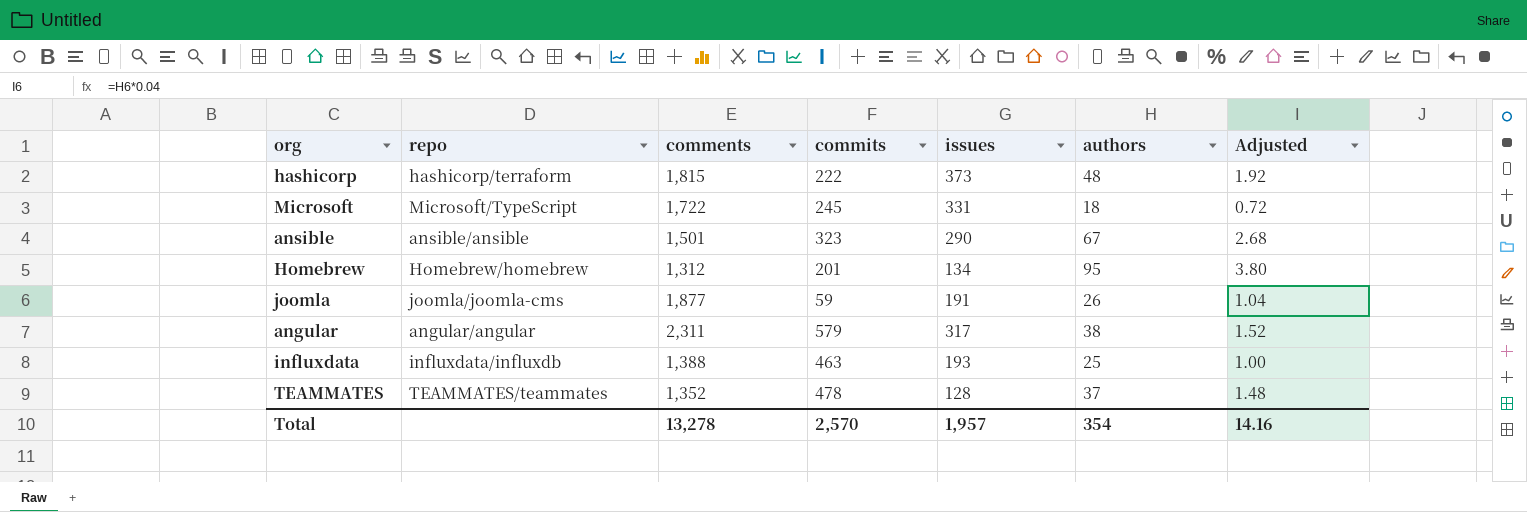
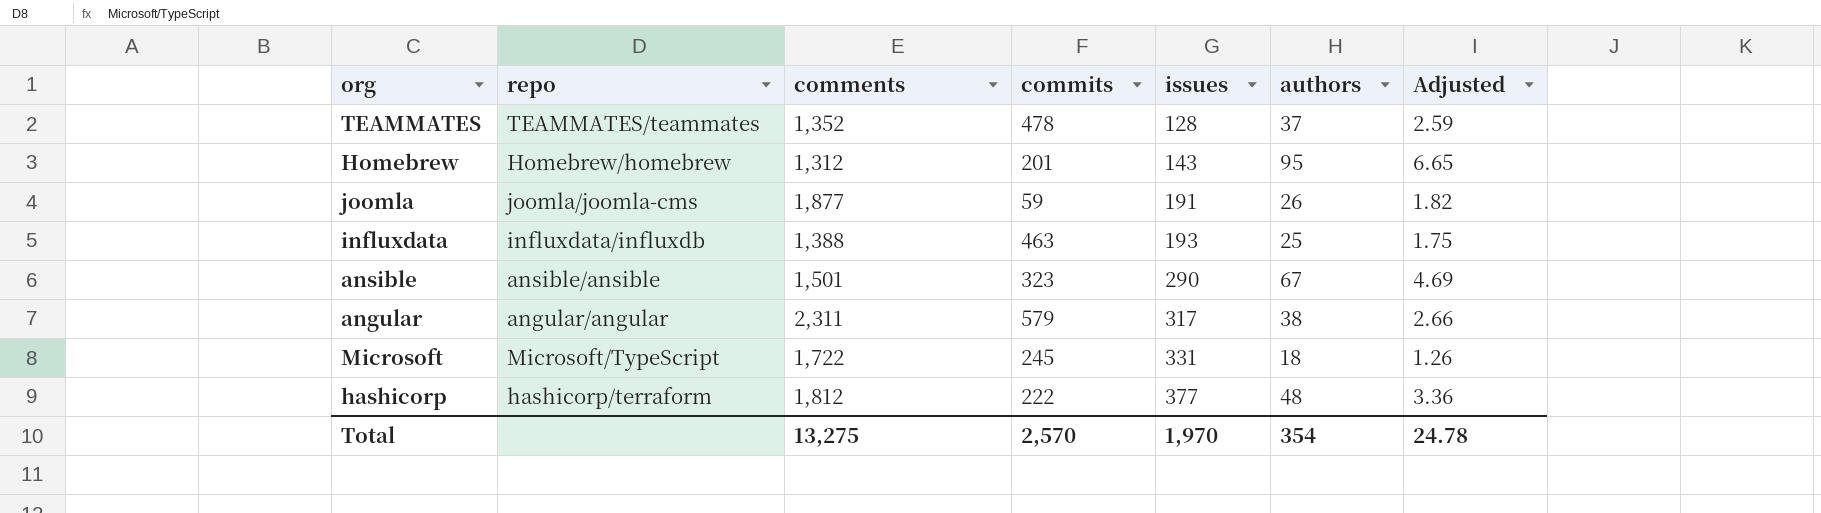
row order: none -> issues ascending
column Adjusted | formula: [authors] * 0.04 -> [authors] * 0.07
Homebrew | issues: 134 -> 143
hashicorp | comments: 1,815 -> 1,812
hashicorp | issues: 373 -> 377
Total | comments: 13,278 -> 13,275
Total | issues: 1,957 -> 1,970
Total | Adjusted: 14.16 -> 24.78

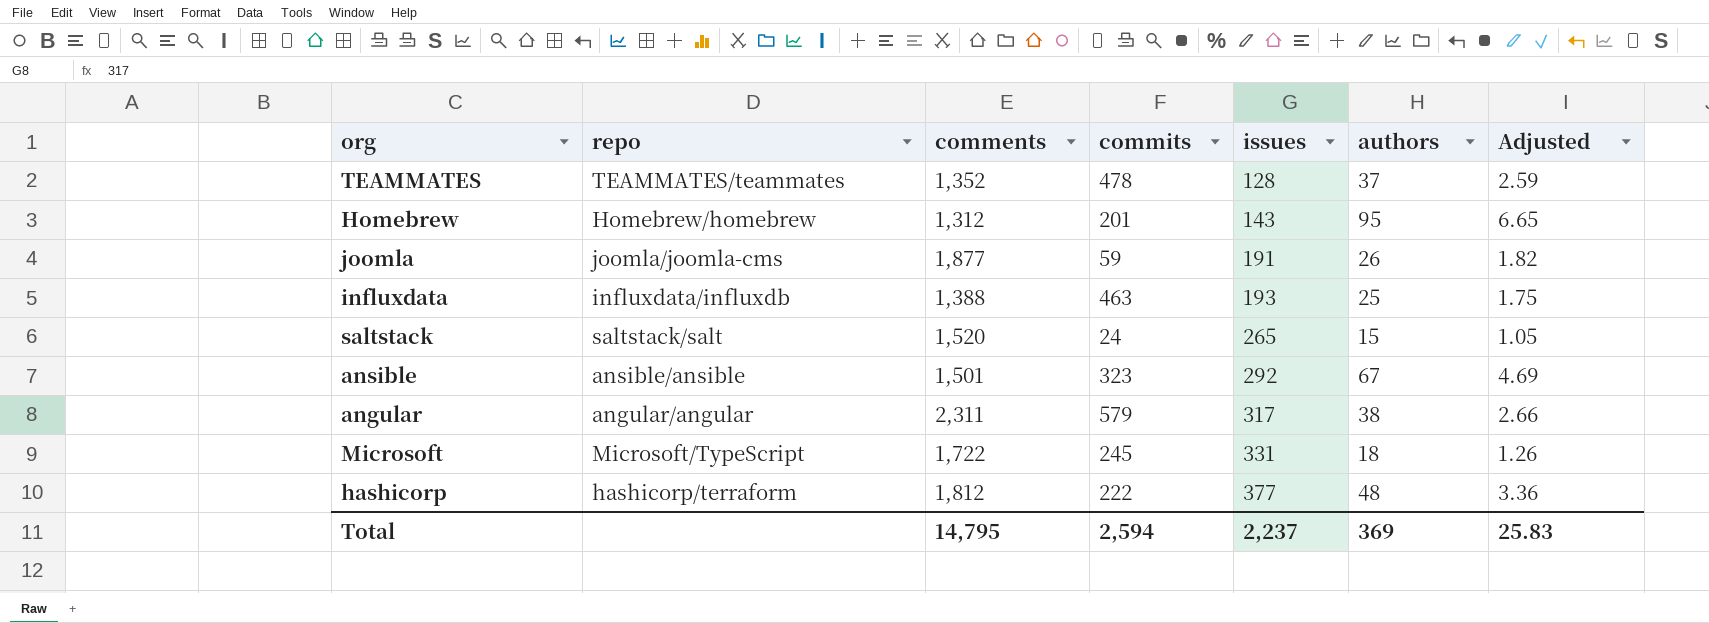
row saltstack: none -> saltstack/salt | 1,520 | 24 | 265 | 15 | 1.05
ansible | issues: 290 -> 292
Total | comments: 13,275 -> 14,795
Total | commits: 2,570 -> 2,594
Total | issues: 1,970 -> 2,237
Total | authors: 354 -> 369
Total | Adjusted: 24.78 -> 25.83

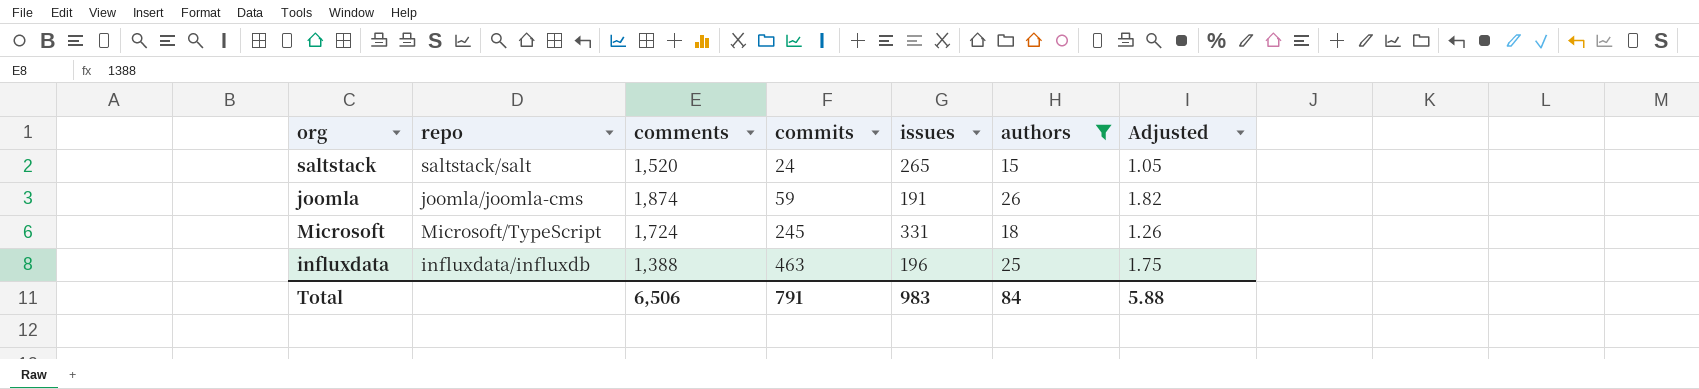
filter: none -> authors <= 26
row order: issues ascending -> commits ascending
joomla | comments: 1,877 -> 1,874
Microsoft | comments: 1,722 -> 1,724
influxdata | issues: 193 -> 196
Total | comments: 14,795 -> 6,506
Total | commits: 2,594 -> 791
Total | issues: 2,237 -> 983
Total | authors: 369 -> 84
Total | Adjusted: 25.83 -> 5.88

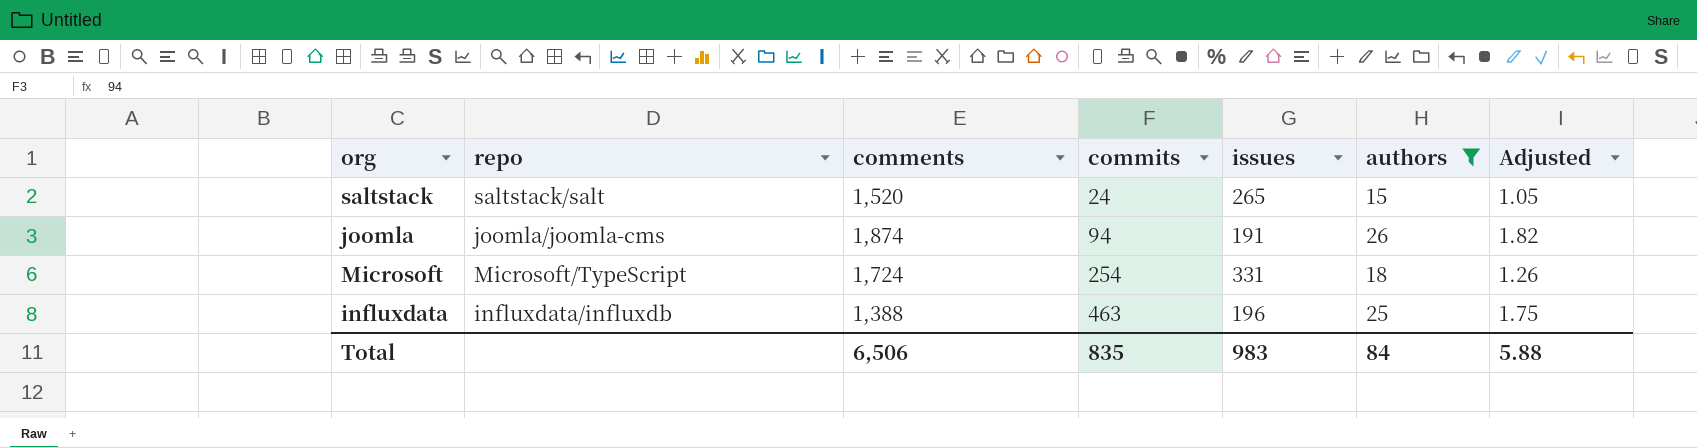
joomla | commits: 59 -> 94
Microsoft | commits: 245 -> 254
Total | commits: 791 -> 835

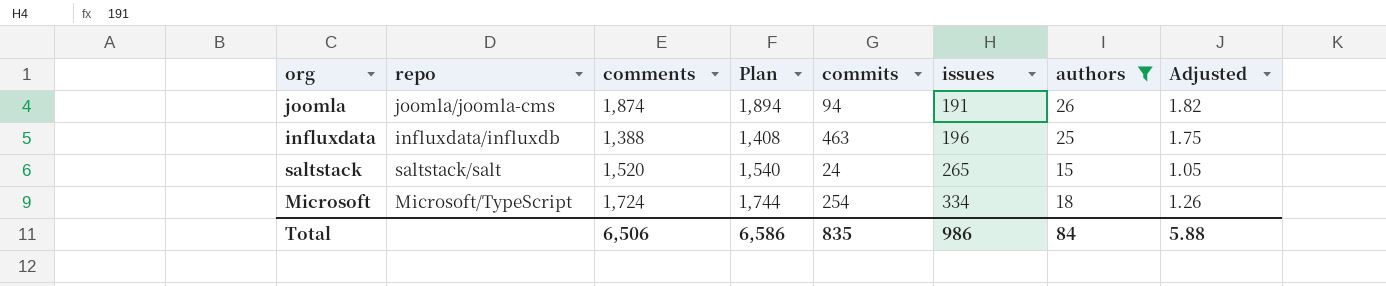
row order: commits ascending -> issues ascending
column Plan | formula: none -> [comments] + 20
Microsoft | issues: 331 -> 334
Total | issues: 983 -> 986

